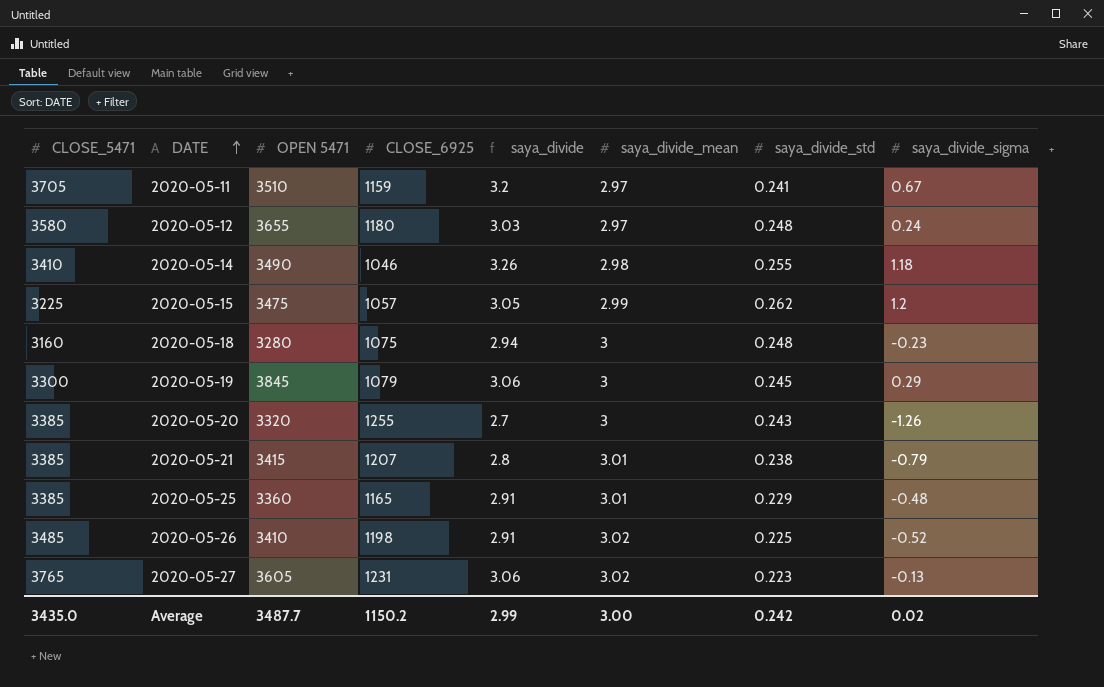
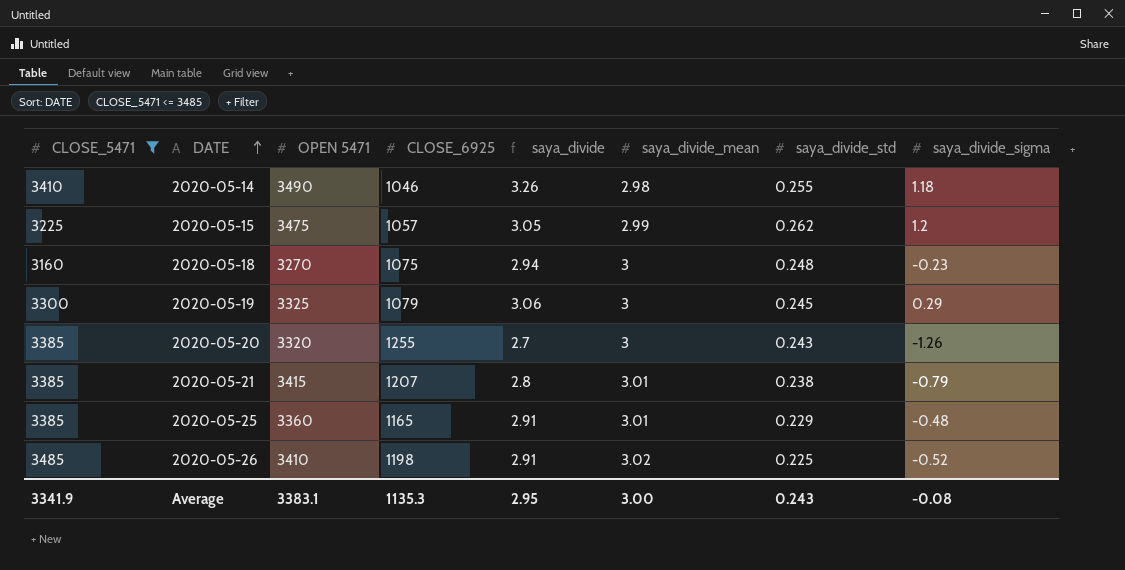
filter: none -> CLOSE_5471 <= 3485
2020-05-18 | OPEN 5471: 3280 -> 3270
2020-05-19 | OPEN 5471: 3845 -> 3325
Average | CLOSE_5471: 3435.0 -> 3341.9
Average | OPEN 5471: 3487.7 -> 3383.1
Average | CLOSE_6925: 1150.2 -> 1135.3
Average | saya_divide: 2.99 -> 2.95
Average | saya_divide_std: 0.242 -> 0.243
Average | saya_divide_sigma: 0.02 -> -0.08

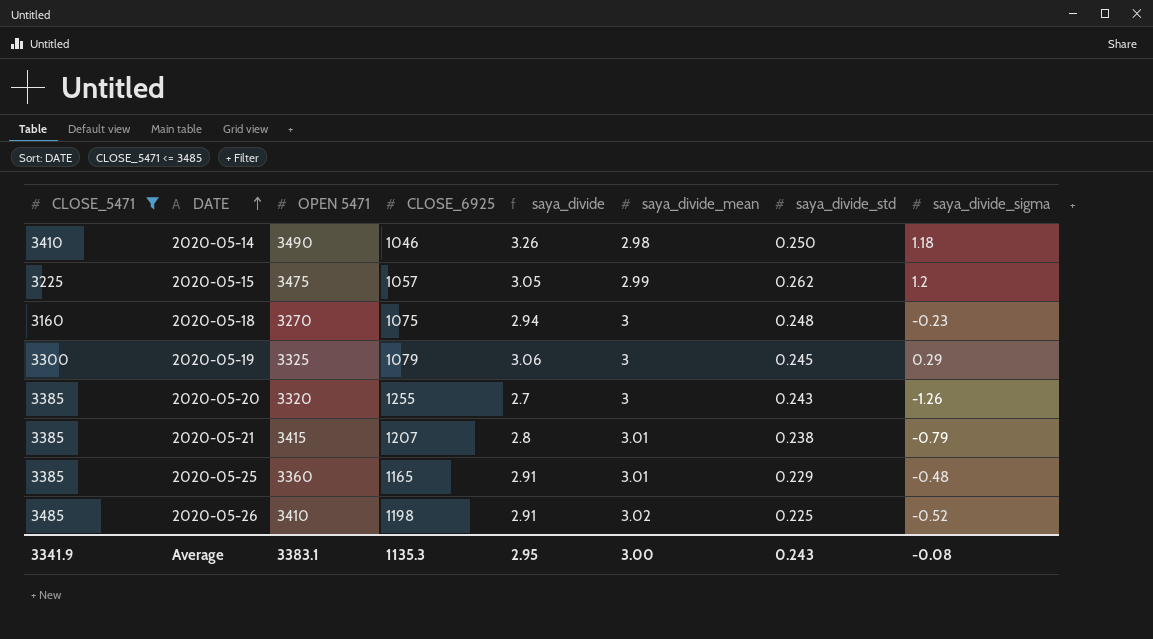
2020-05-14 | saya_divide_std: 0.255 -> 0.250

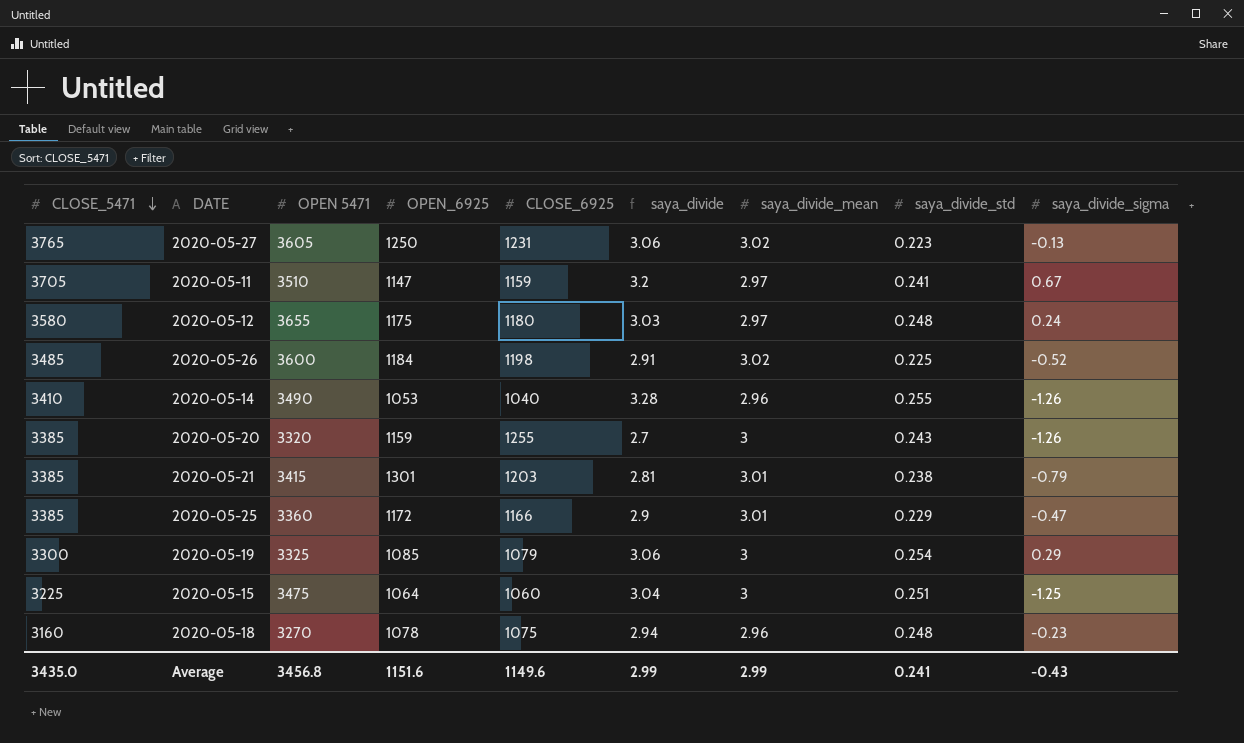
filter: CLOSE_5471 <= 3485 -> none
row order: DATE ascending -> CLOSE_5471 descending
column OPEN_6925 | position: none -> 4
2020-05-26 | OPEN 5471: 3410 -> 3600
2020-05-14 | CLOSE_6925: 1046 -> 1040
2020-05-14 | saya_divide: 3.26 -> 3.28
2020-05-14 | saya_divide_mean: 2.98 -> 2.96
2020-05-14 | saya_divide_std: 0.250 -> 0.255
2020-05-14 | saya_divide_sigma: 1.18 -> -1.26
2020-05-21 | CLOSE_6925: 1207 -> 1203
2020-05-21 | saya_divide: 2.8 -> 2.81
2020-05-25 | CLOSE_6925: 1165 -> 1166
2020-05-25 | saya_divide: 2.91 -> 2.9
2020-05-25 | saya_divide_sigma: -0.48 -> -0.47
2020-05-19 | saya_divide_std: 0.245 -> 0.254
2020-05-15 | CLOSE_6925: 1057 -> 1060
2020-05-15 | saya_divide: 3.05 -> 3.04
2020-05-15 | saya_divide_mean: 2.99 -> 3
2020-05-15 | saya_divide_std: 0.262 -> 0.251
2020-05-15 | saya_divide_sigma: 1.2 -> -1.25
2020-05-18 | saya_divide_mean: 3 -> 2.96
Average | CLOSE_5471: 3341.9 -> 3435.0
Average | OPEN 5471: 3383.1 -> 3456.8
Average | CLOSE_6925: 1135.3 -> 1149.6
Average | saya_divide: 2.95 -> 2.99
Average | saya_divide_mean: 3.00 -> 2.99
Average | saya_divide_std: 0.243 -> 0.241
Average | saya_divide_sigma: -0.08 -> -0.43

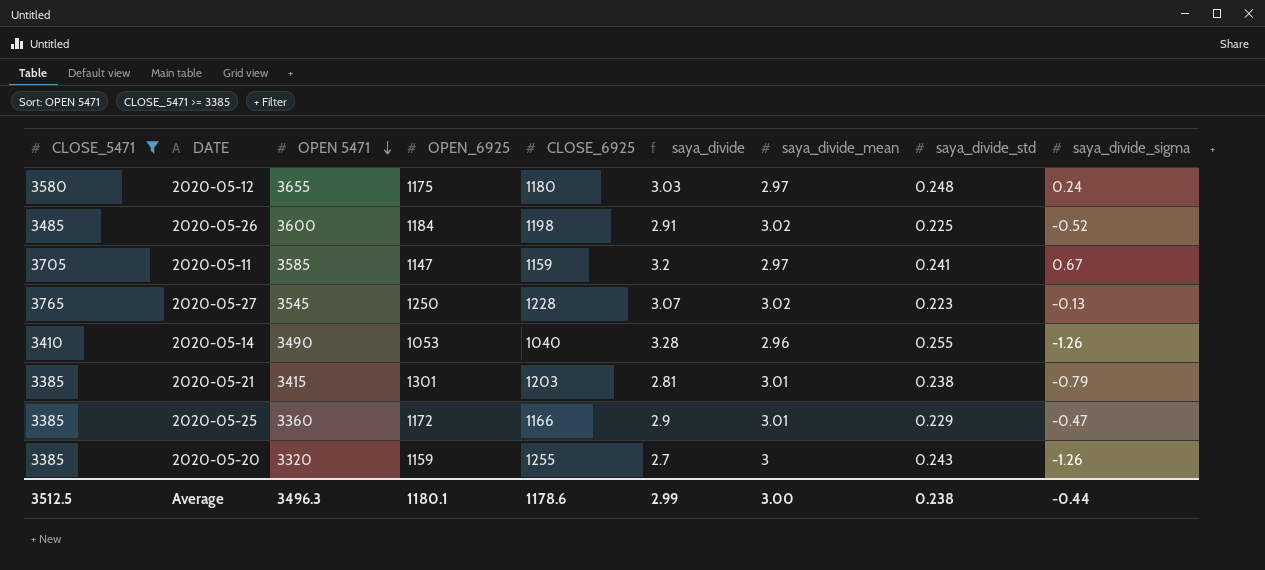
filter: none -> CLOSE_5471 >= 3385
row order: CLOSE_5471 descending -> OPEN 5471 descending
2020-05-11 | OPEN 5471: 3510 -> 3585
2020-05-27 | OPEN 5471: 3605 -> 3545
2020-05-27 | CLOSE_6925: 1231 -> 1228
2020-05-27 | saya_divide: 3.06 -> 3.07
Average | CLOSE_5471: 3435.0 -> 3512.5
Average | OPEN 5471: 3456.8 -> 3496.3
Average | OPEN_6925: 1151.6 -> 1180.1
Average | CLOSE_6925: 1149.6 -> 1178.6
Average | saya_divide_mean: 2.99 -> 3.00
Average | saya_divide_std: 0.241 -> 0.238
Average | saya_divide_sigma: -0.43 -> -0.44

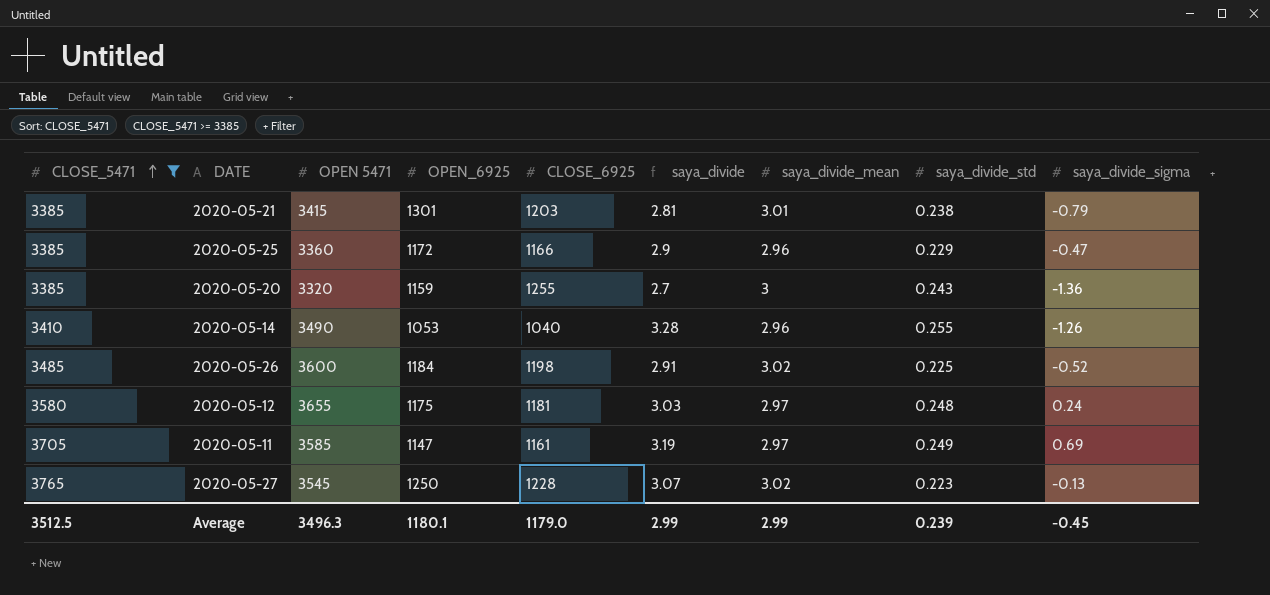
row order: OPEN 5471 descending -> CLOSE_5471 ascending
2020-05-25 | saya_divide_mean: 3.01 -> 2.96
2020-05-20 | saya_divide_sigma: -1.26 -> -1.36
2020-05-12 | CLOSE_6925: 1180 -> 1181
2020-05-11 | CLOSE_6925: 1159 -> 1161
2020-05-11 | saya_divide: 3.2 -> 3.19
2020-05-11 | saya_divide_std: 0.241 -> 0.249
2020-05-11 | saya_divide_sigma: 0.67 -> 0.69
Average | CLOSE_6925: 1178.6 -> 1179.0
Average | saya_divide_mean: 3.00 -> 2.99
Average | saya_divide_std: 0.238 -> 0.239
Average | saya_divide_sigma: -0.44 -> -0.45

